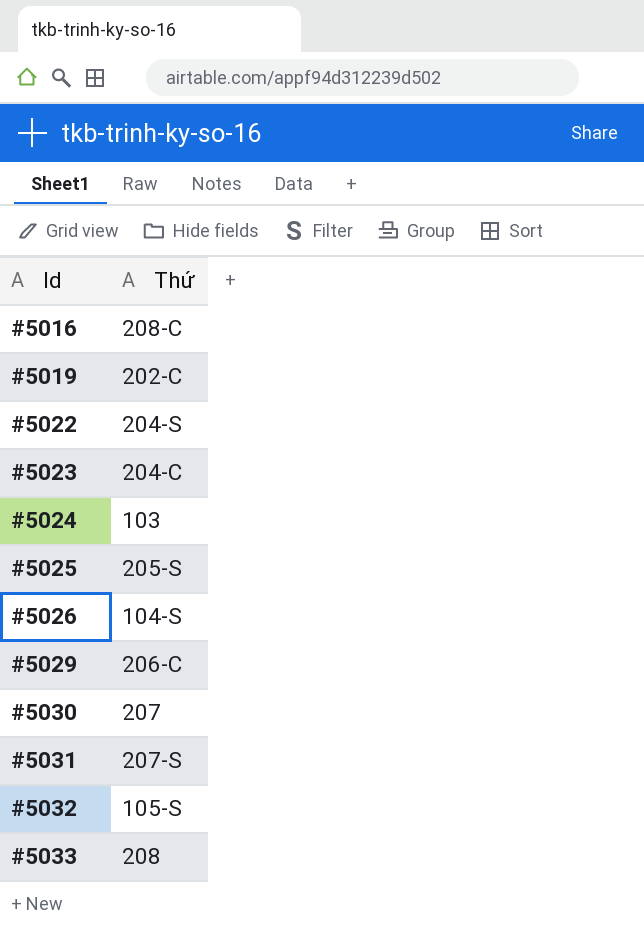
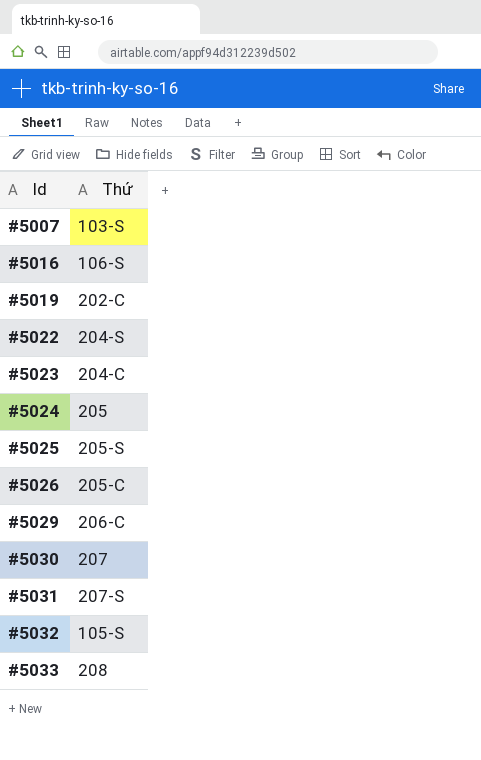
row #5007: none -> 103-S
#5016 | Thứ: 208-C -> 106-S
#5024 | Thứ: 103 -> 205
#5026 | Thứ: 104-S -> 205-C

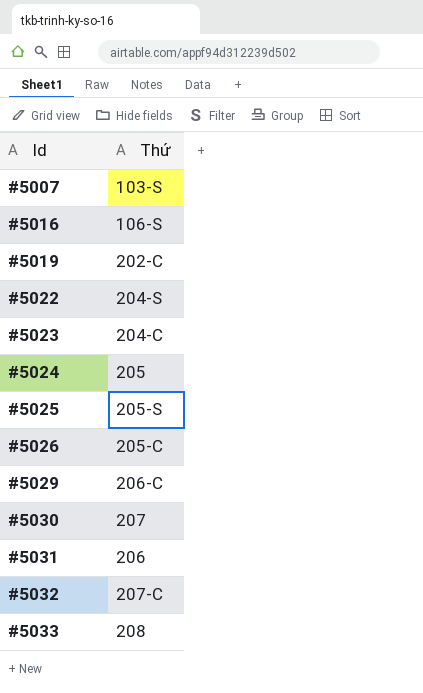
#5031 | Thứ: 207-S -> 206
#5032 | Thứ: 105-S -> 207-C

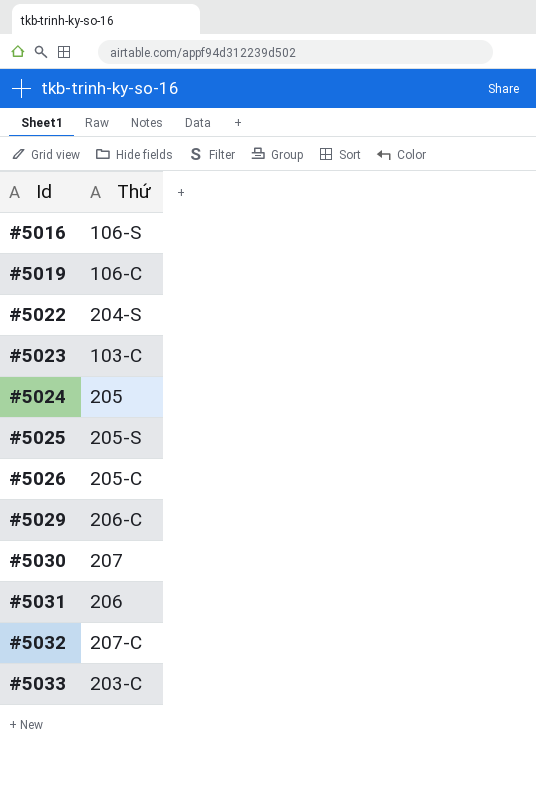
row #5007: 103-S -> none
#5019 | Thứ: 202-C -> 106-C
#5023 | Thứ: 204-C -> 103-C
#5033 | Thứ: 208 -> 203-C

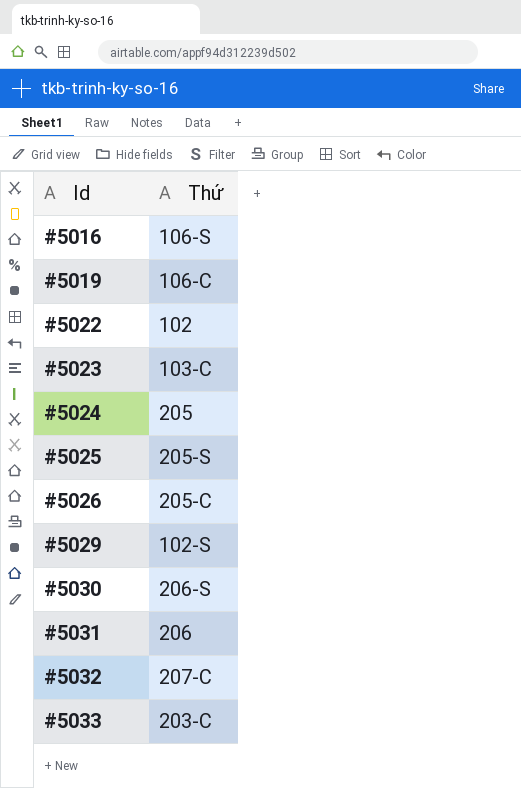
#5022 | Thứ: 204-S -> 102
#5029 | Thứ: 206-C -> 102-S
#5030 | Thứ: 207 -> 206-S

